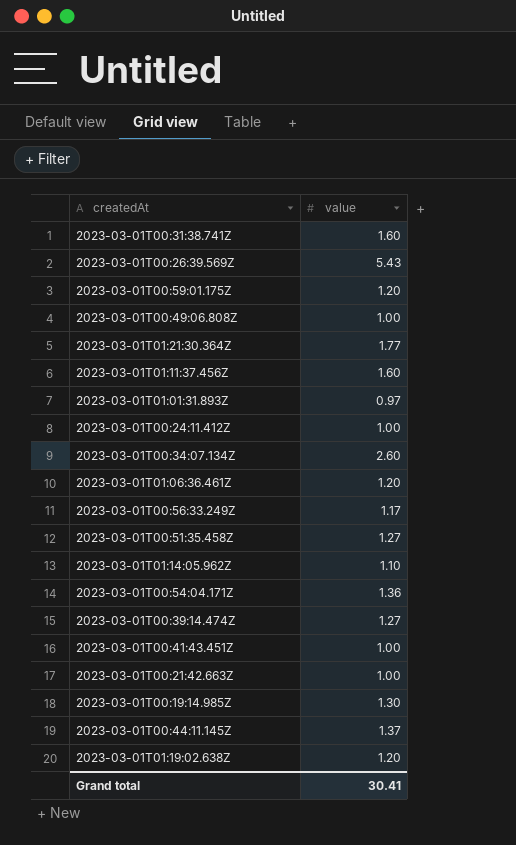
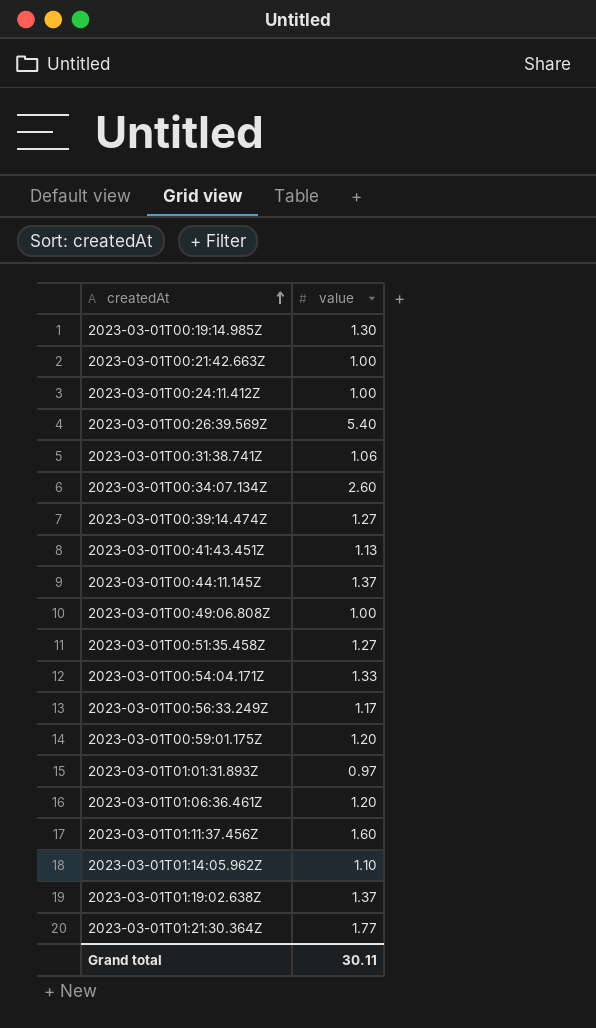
row order: none -> createdAt ascending
2023-03-01T00:26:39.569Z | value: 5.43 -> 5.40
2023-03-01T00:31:38.741Z | value: 1.60 -> 1.06
2023-03-01T00:41:43.451Z | value: 1.00 -> 1.13
2023-03-01T00:54:04.171Z | value: 1.36 -> 1.33
2023-03-01T01:19:02.638Z | value: 1.20 -> 1.37
Grand total | value: 30.41 -> 30.11

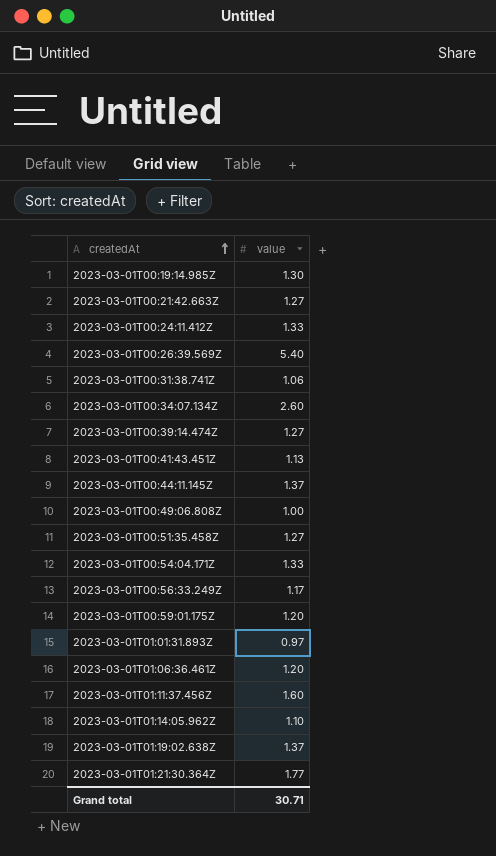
2023-03-01T00:21:42.663Z | value: 1.00 -> 1.27
2023-03-01T00:24:11.412Z | value: 1.00 -> 1.33
Grand total | value: 30.11 -> 30.71

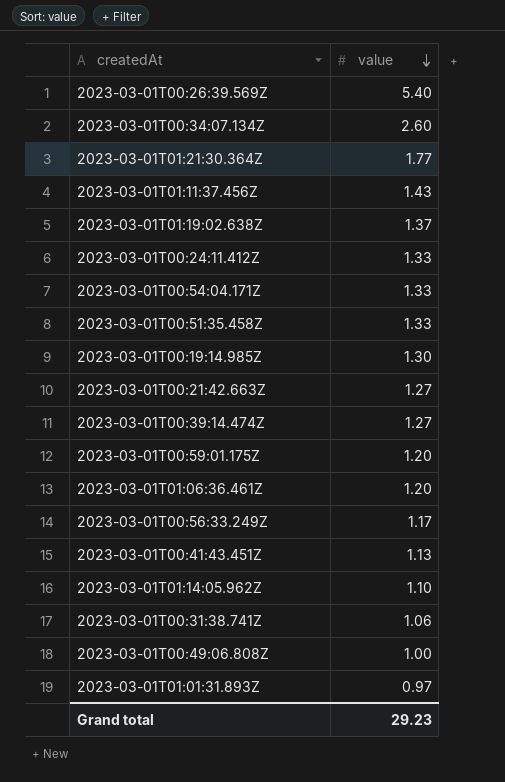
row order: createdAt ascending -> value descending
row 2023-03-01T00:44:11.145Z: 1.37 -> none
2023-03-01T01:11:37.456Z | value: 1.60 -> 1.43
2023-03-01T00:51:35.458Z | value: 1.27 -> 1.33
Grand total | value: 30.71 -> 29.23

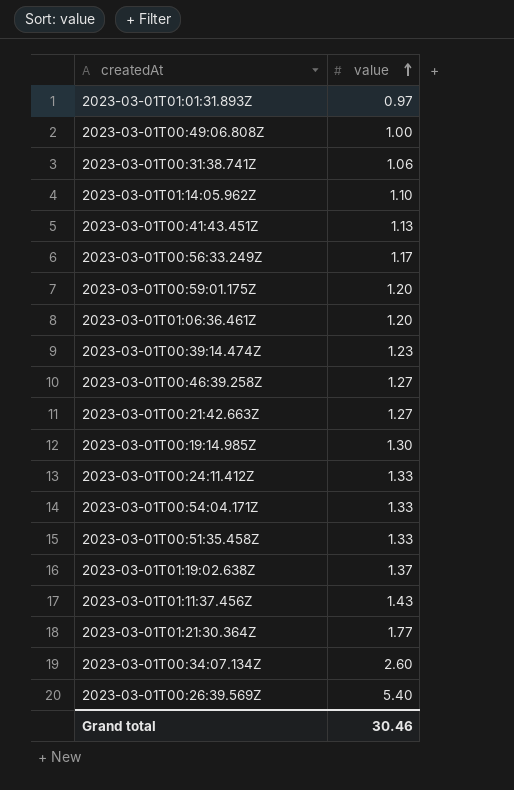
row order: value descending -> value ascending
2023-03-01T00:39:14.474Z | value: 1.27 -> 1.23
row 2023-03-01T00:46:39.258Z: none -> 1.27
Grand total | value: 29.23 -> 30.46

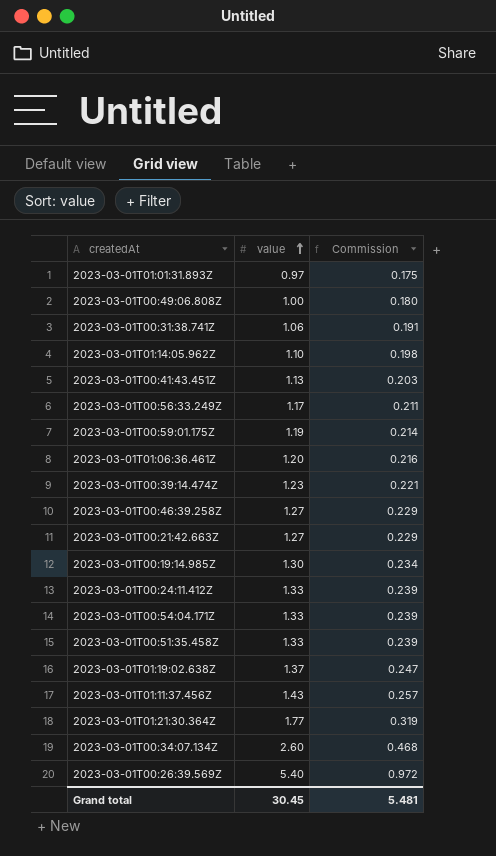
column Commission | formula: none -> [value] * 0.18
2023-03-01T00:59:01.175Z | value: 1.20 -> 1.19
Grand total | value: 30.46 -> 30.45

